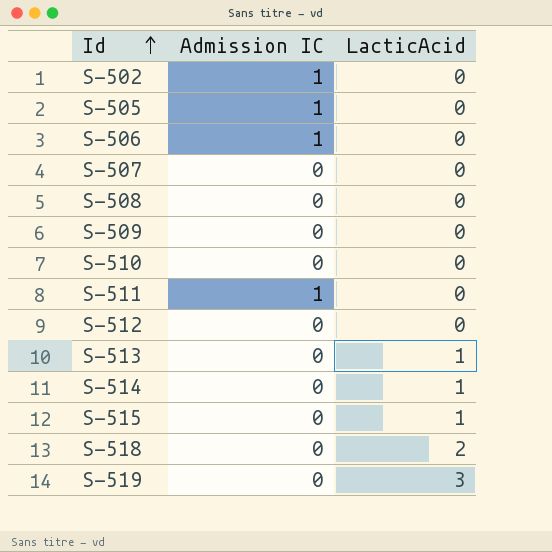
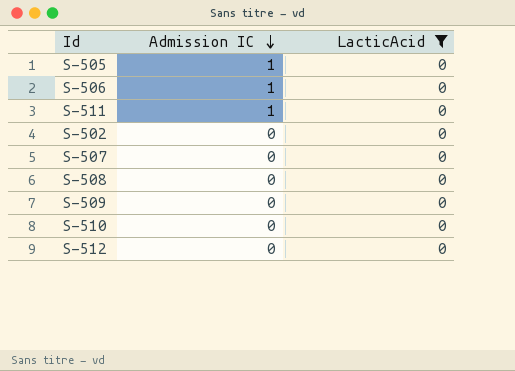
filter: none -> LacticAcid = 0
row order: Id ascending -> Admission IC descending
S-502 | Admission IC: 1 -> 0

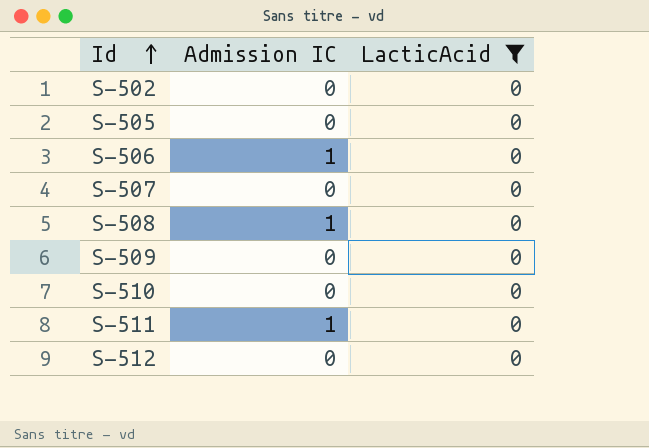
row order: Admission IC descending -> Id ascending
S-505 | Admission IC: 1 -> 0
S-508 | Admission IC: 0 -> 1

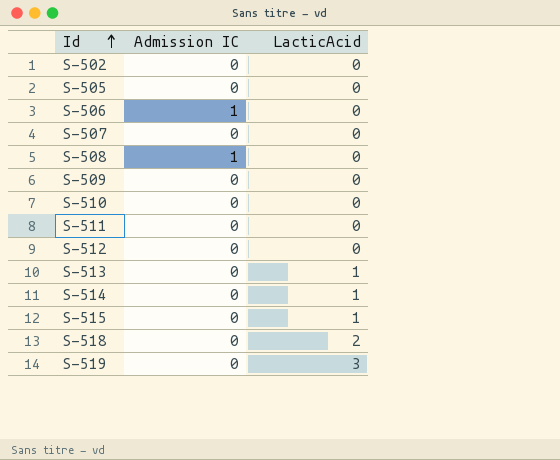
filter: LacticAcid = 0 -> none
S-511 | Admission IC: 1 -> 0

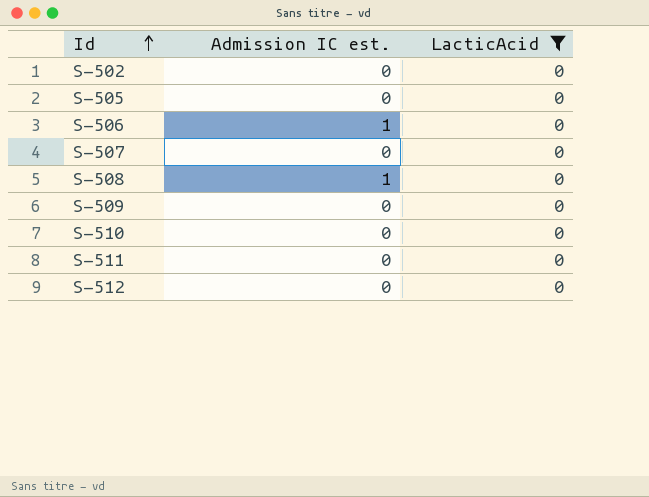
filter: none -> LacticAcid = 0
column name: Admission IC -> Admission IC est.

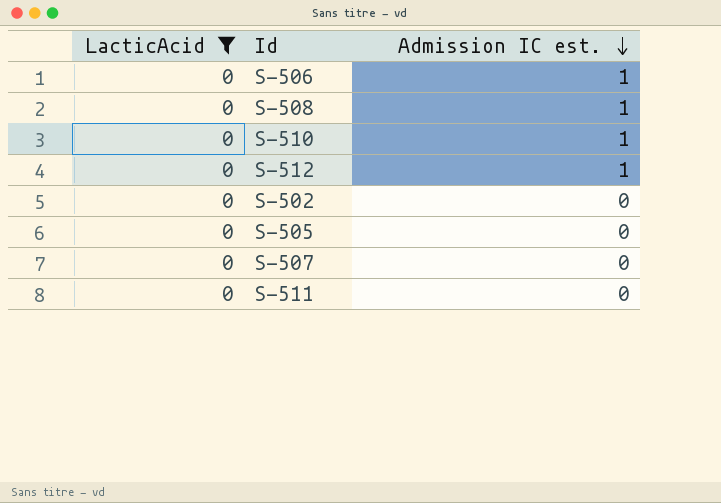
row order: Id ascending -> Admission IC est. descending
column LacticAcid | position: 3 -> 1
row S-509: 0 | 0 -> none
S-510 | Admission IC est.: 0 -> 1
S-512 | Admission IC est.: 0 -> 1

